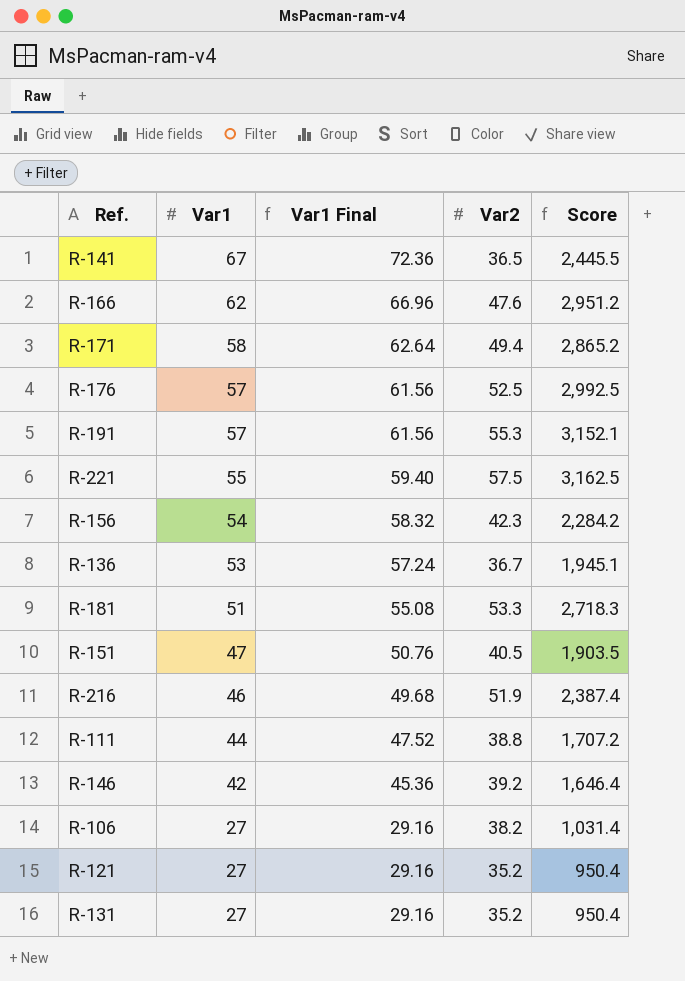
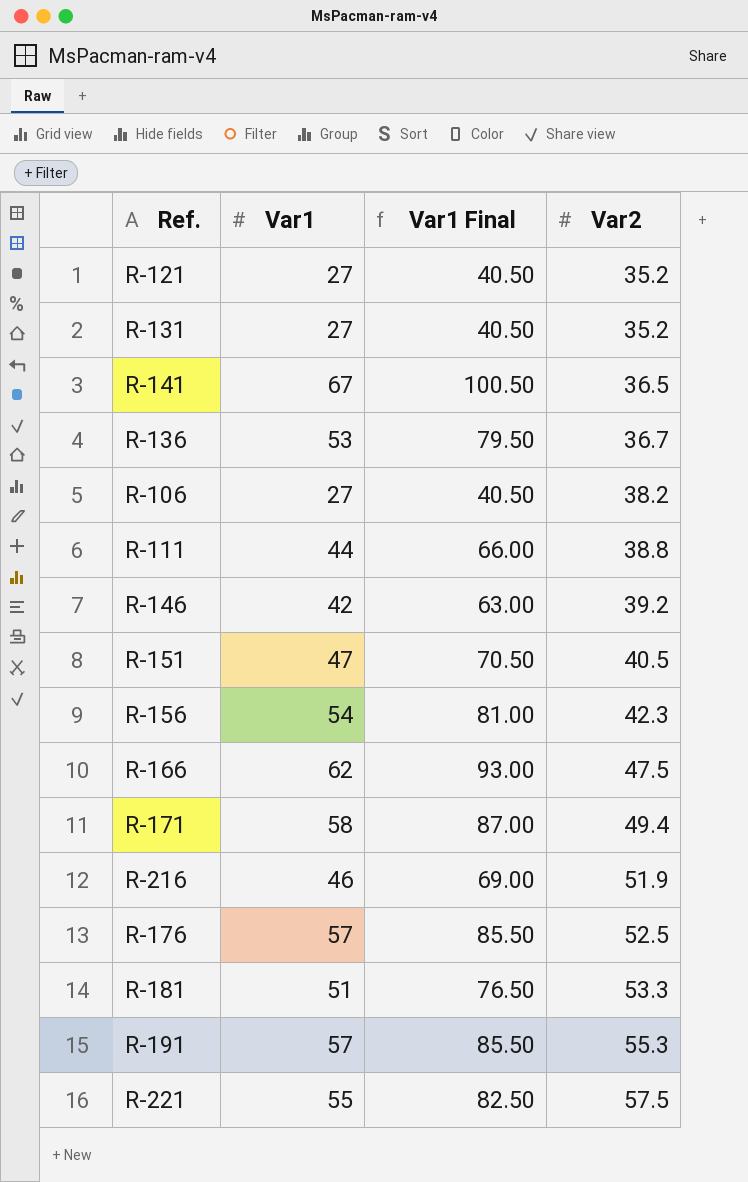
row order: Var1 descending -> Var2 ascending
column Score | formula: [Var1] * [Var2] -> none
column Var1 Final | formula: [Var1] * 1.08 -> [Var1] * 1.5
R-166 | Var2: 47.6 -> 47.5

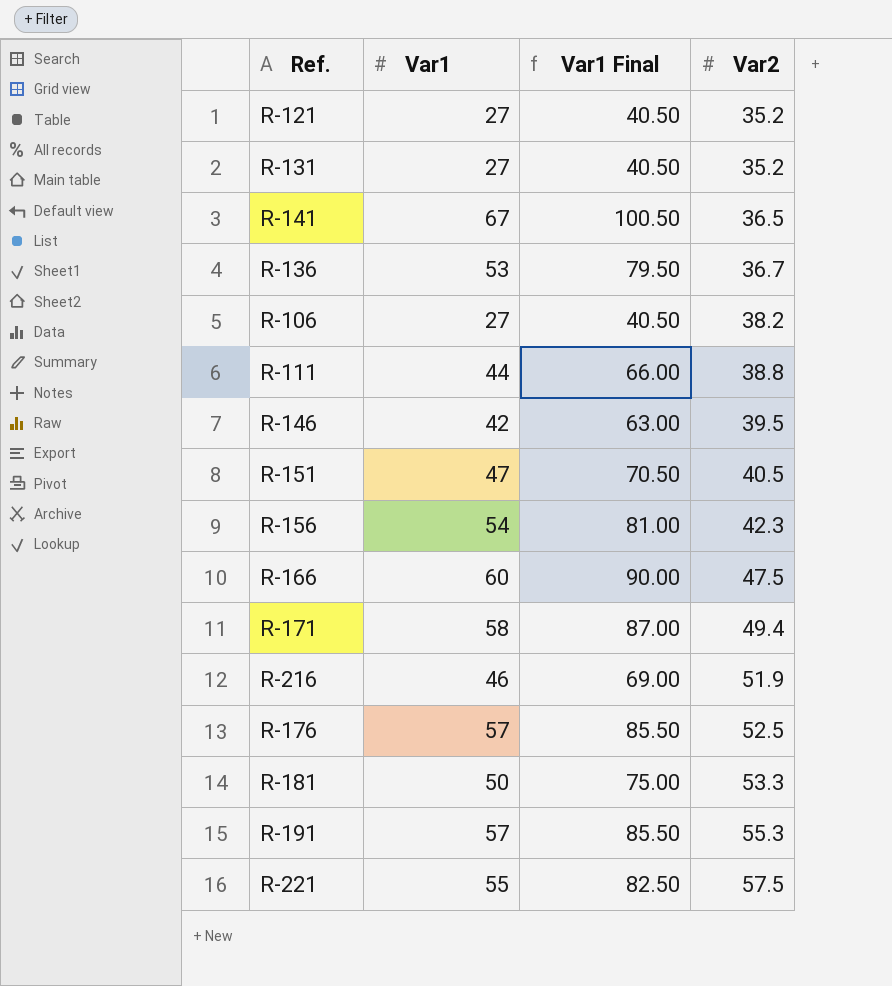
R-146 | Var2: 39.2 -> 39.5
R-166 | Var1: 62 -> 60
R-166 | Var1 Final: 93.00 -> 90.00
R-181 | Var1: 51 -> 50
R-181 | Var1 Final: 76.50 -> 75.00

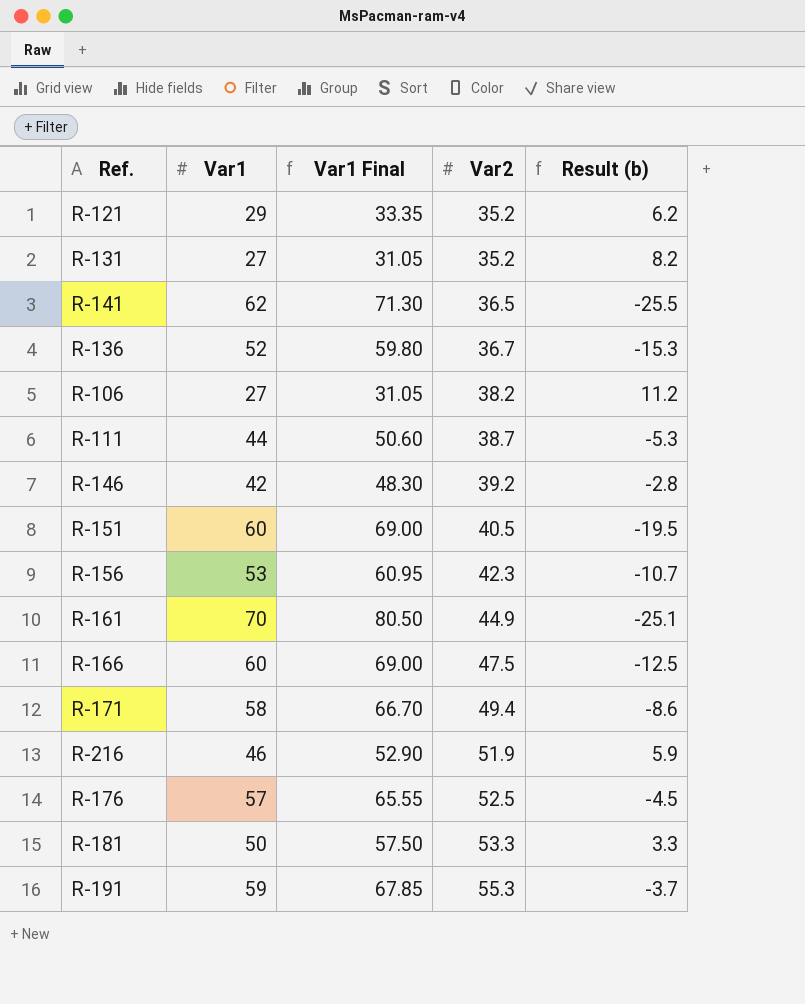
column Var1 Final | formula: [Var1] * 1.5 -> [Var1] * 1.15
column Result (b) | formula: none -> [Var2] - [Var1]
row R-221: 55 | 82.50 | 57.5 -> none
R-121 | Var1: 27 -> 29
R-141 | Var1: 67 -> 62
R-136 | Var1: 53 -> 52
R-111 | Var2: 38.8 -> 38.7
R-146 | Var2: 39.5 -> 39.2
R-151 | Var1: 47 -> 60
R-156 | Var1: 54 -> 53
row R-161: none -> 70 | 80.50 | 44.9 | -25.1
R-191 | Var1: 57 -> 59

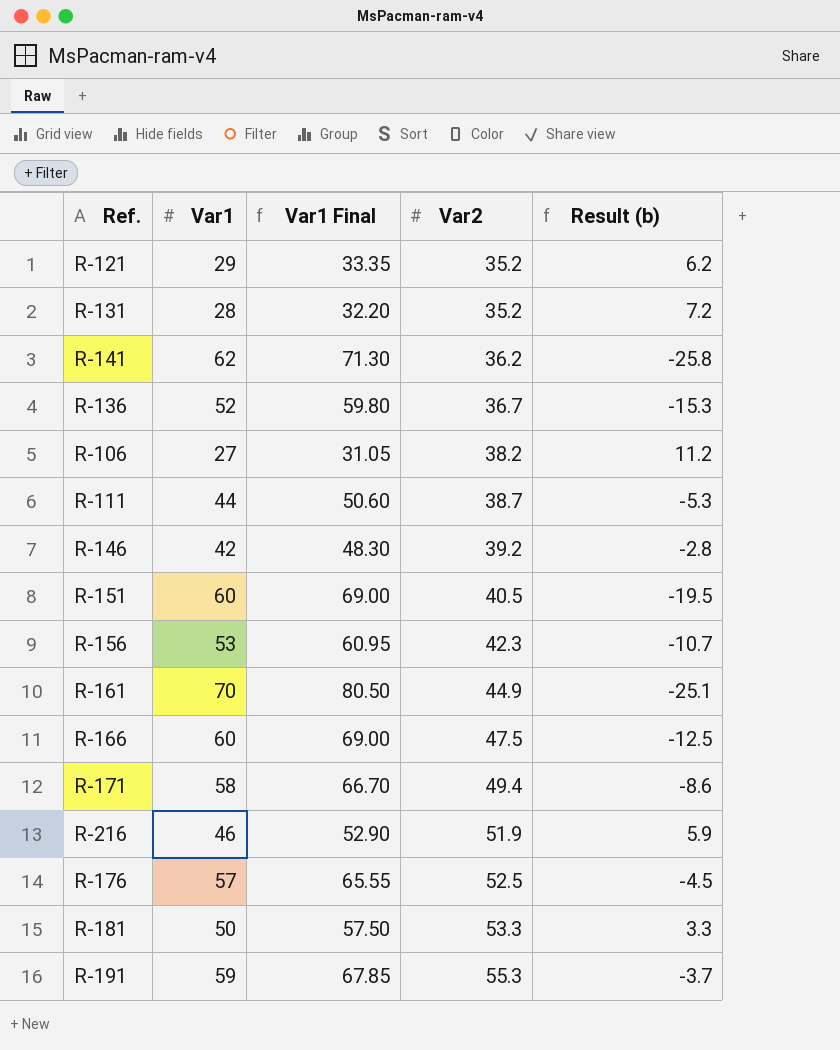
R-131 | Var1: 27 -> 28
R-131 | Var1 Final: 31.05 -> 32.20
R-131 | Result (b): 8.2 -> 7.2
R-141 | Var2: 36.5 -> 36.2
R-141 | Result (b): -25.5 -> -25.8

